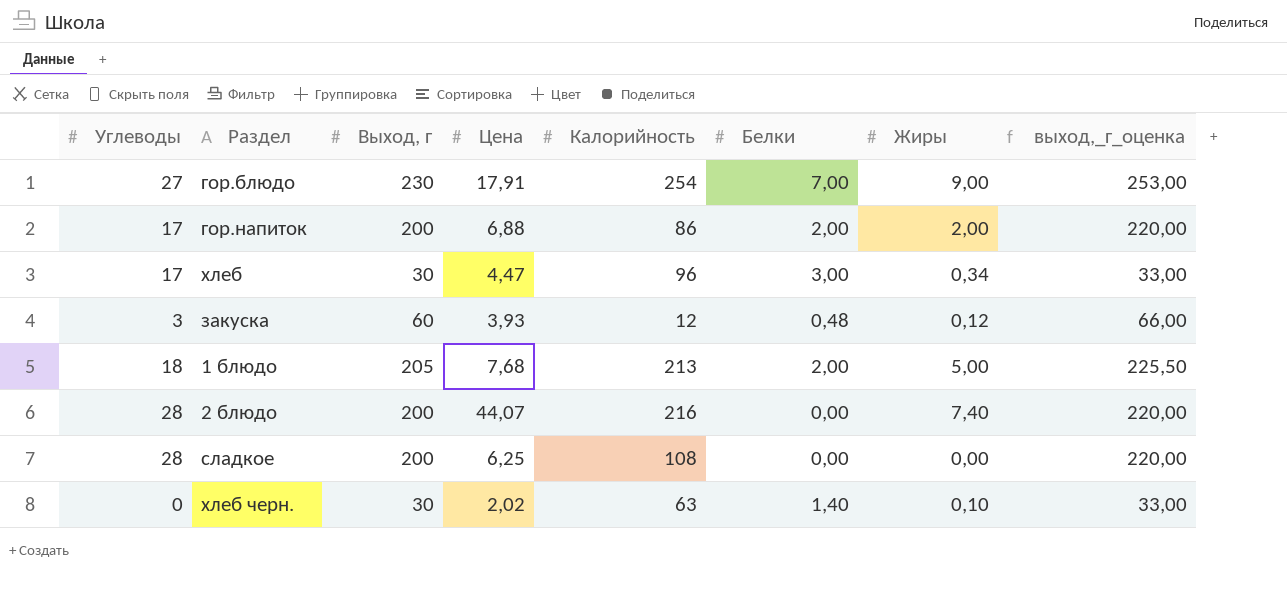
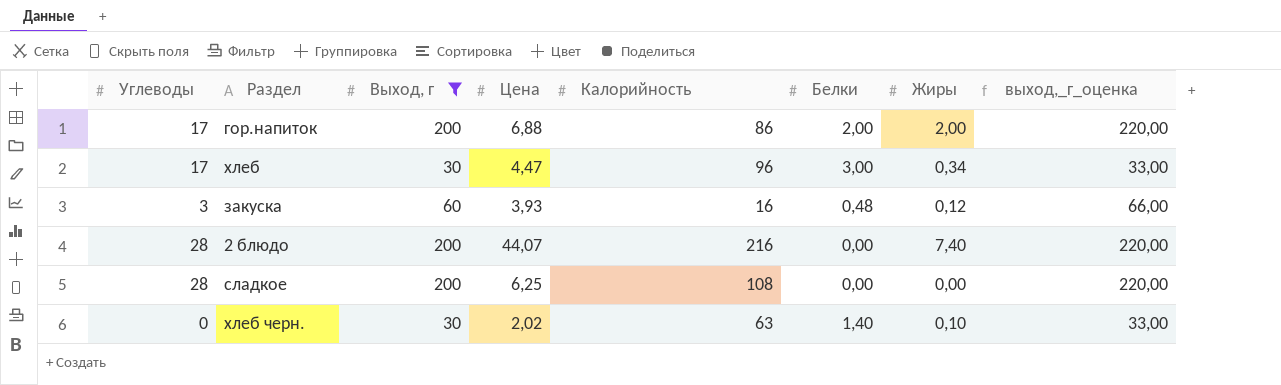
filter: none -> Выход, г <= 200
закуска | Калорийность: 12 -> 16

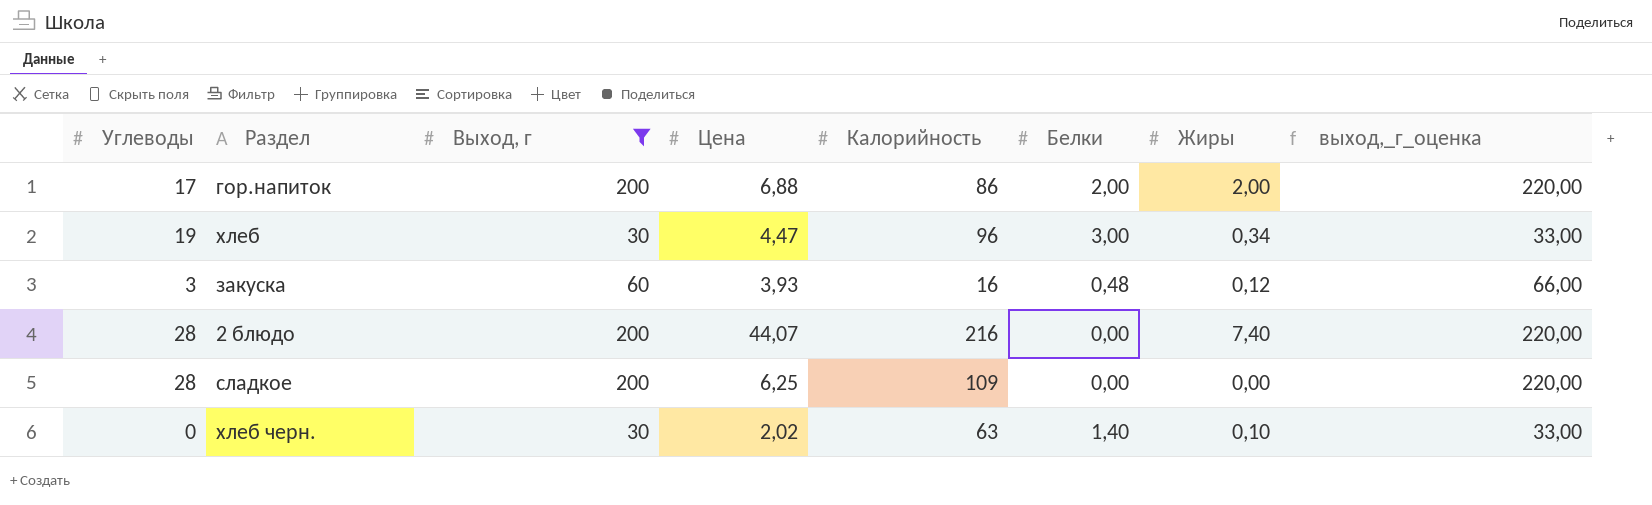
хлеб | Углеводы: 17 -> 19
сладкое | Калорийность: 108 -> 109

